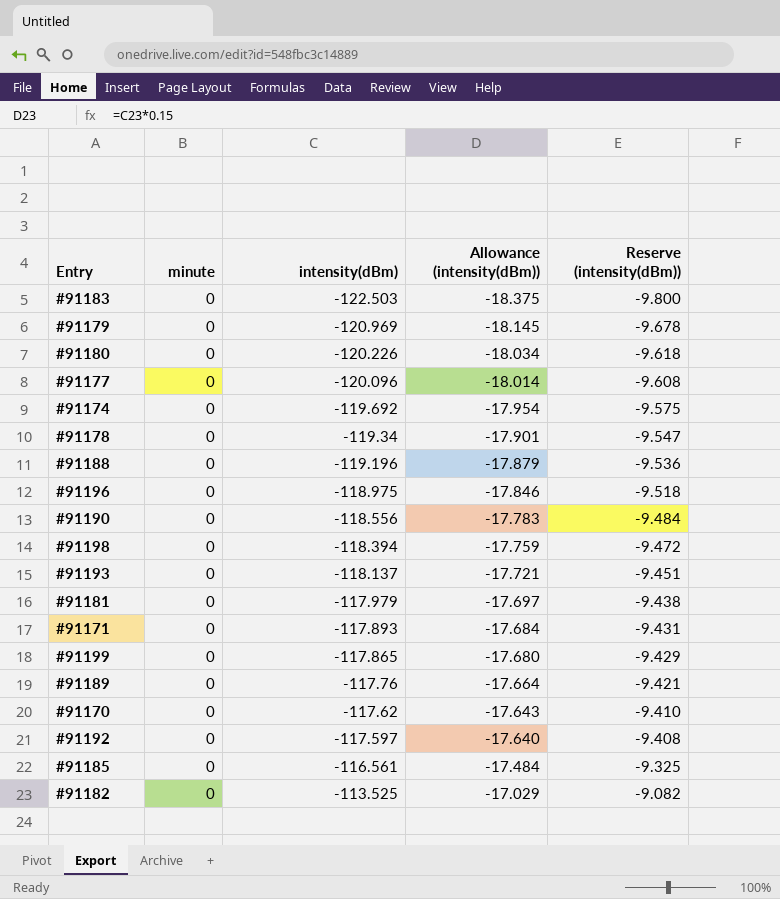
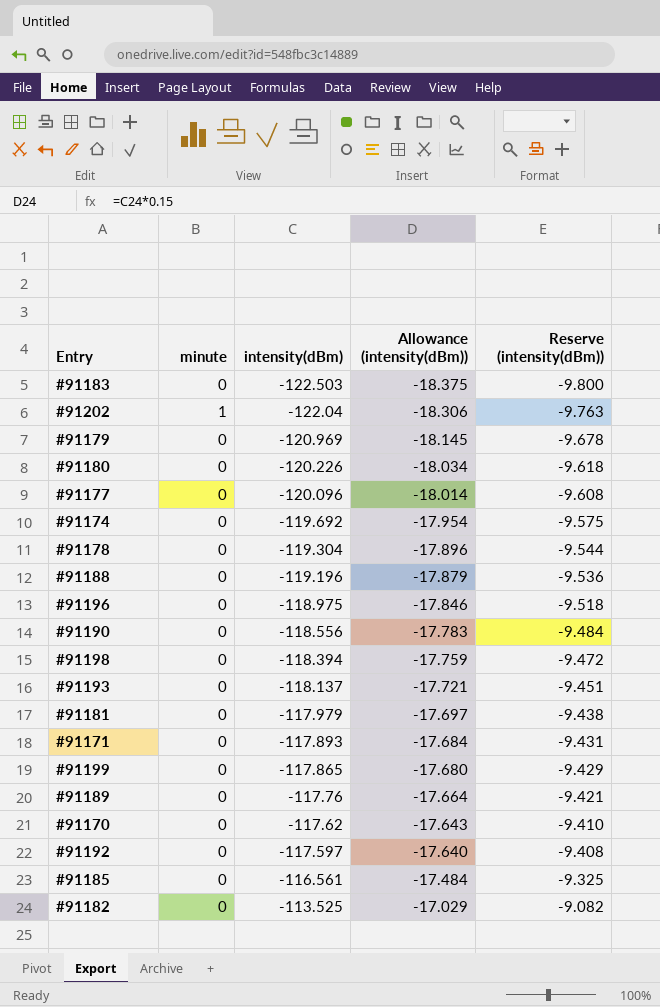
row #91202: none -> 1 | -122.04 | -18.306 | -9.763
#91178 | intensity(dBm): -119.34 -> -119.304
#91178 | Allowance (intensity(dBm)): -17.901 -> -17.896
#91178 | Reserve (intensity(dBm)): -9.547 -> -9.544

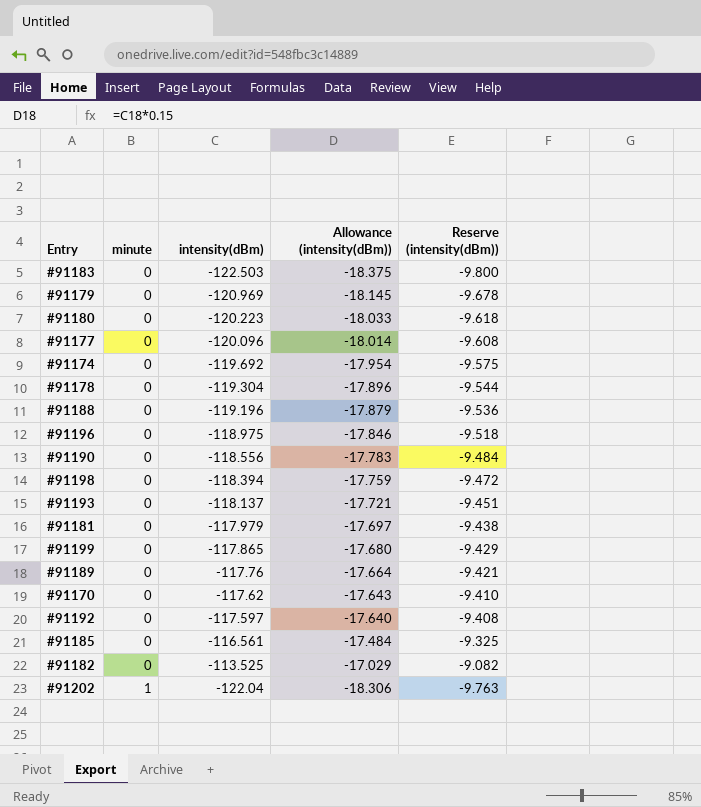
row order: intensity(dBm) ascending -> minute ascending
row #91171: 0 | -117.893 | -17.684 | -9.431 -> none
#91180 | intensity(dBm): -120.226 -> -120.223
#91180 | Allowance (intensity(dBm)): -18.034 -> -18.033

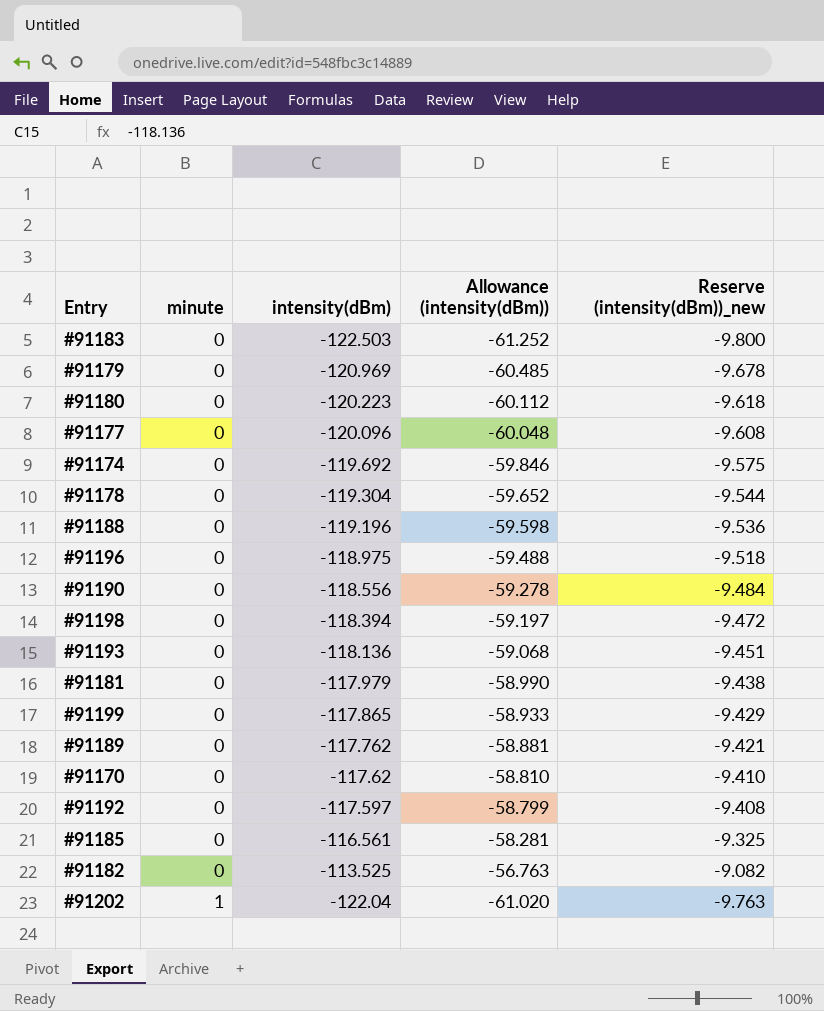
column Allowance (intensity(dBm)) | formula: [intensity(dBm)] * 0.15 -> [intensity(dBm)] * 0.5
column name: Reserve (intensity(dBm)) -> Reserve (intensity(dBm))_new
#91193 | intensity(dBm): -118.137 -> -118.136
#91189 | intensity(dBm): -117.76 -> -117.762

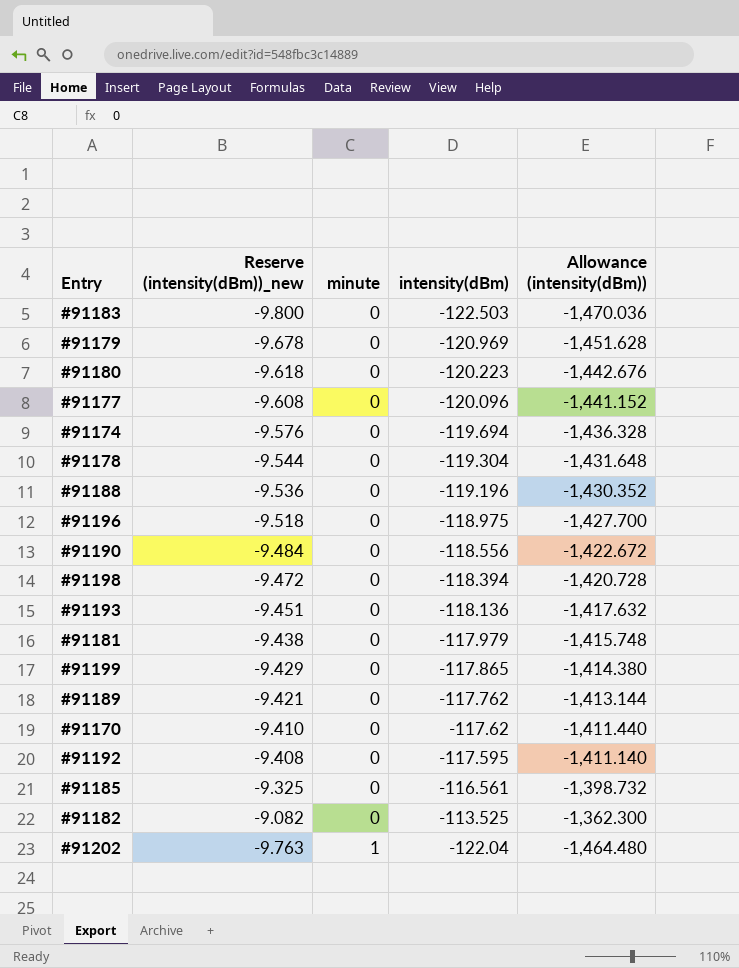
column Reserve (intensity(dBm))_new | position: 5 -> 2
column Allowance (intensity(dBm)) | formula: [intensity(dBm)] * 0.5 -> [intensity(dBm)] * 12
#91174 | Reserve (intensity(dBm))_new: -9.575 -> -9.576
#91174 | intensity(dBm): -119.692 -> -119.694
#91192 | intensity(dBm): -117.597 -> -117.595

